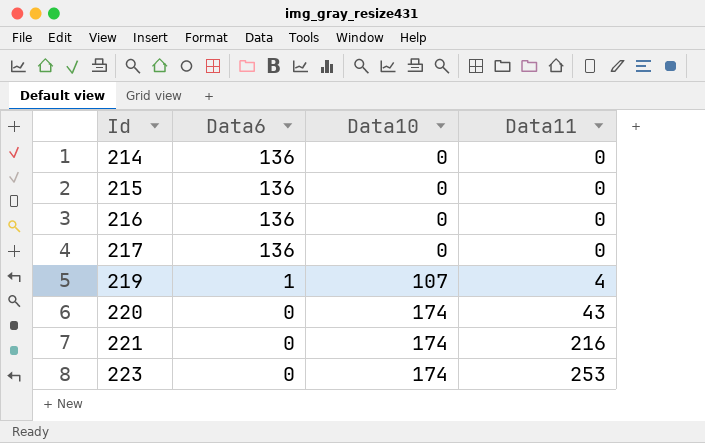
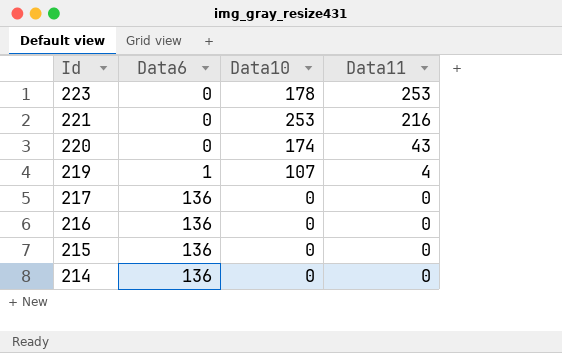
row order: Id ascending -> Id descending
223 | Data10: 174 -> 178
221 | Data10: 174 -> 253

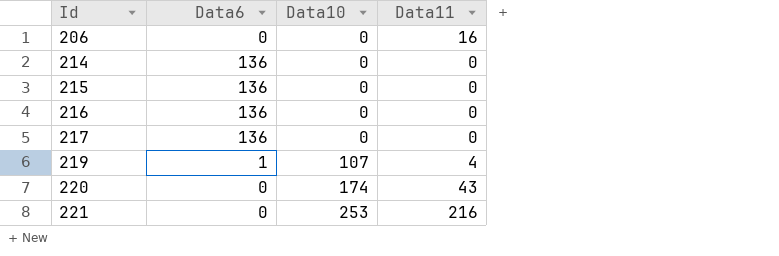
row order: Id descending -> Id ascending
row 223: 0 | 178 | 253 -> none
row 206: none -> 0 | 0 | 16

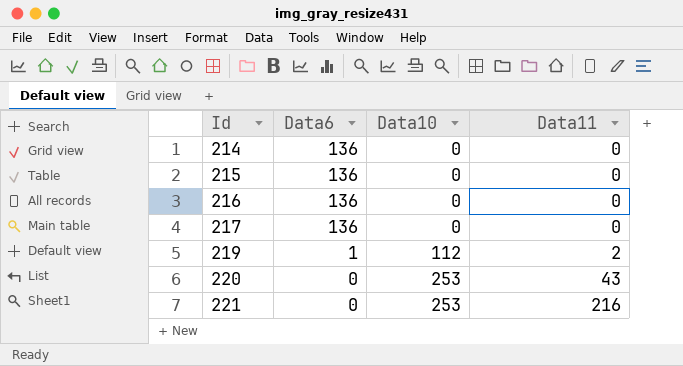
row 206: 0 | 0 | 16 -> none
219 | Data10: 107 -> 112
219 | Data11: 4 -> 2
220 | Data10: 174 -> 253

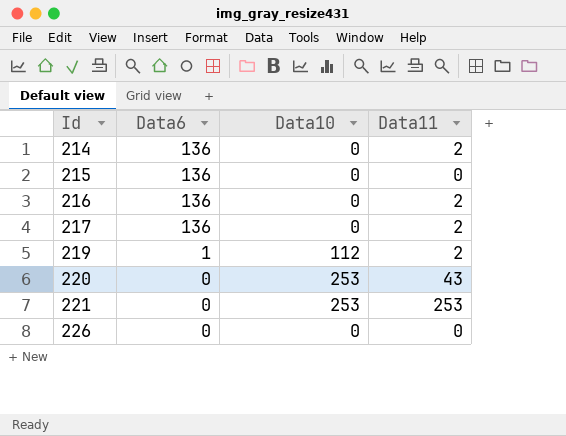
214 | Data11: 0 -> 2
216 | Data11: 0 -> 2
217 | Data11: 0 -> 2
221 | Data11: 216 -> 253
row 226: none -> 0 | 0 | 0

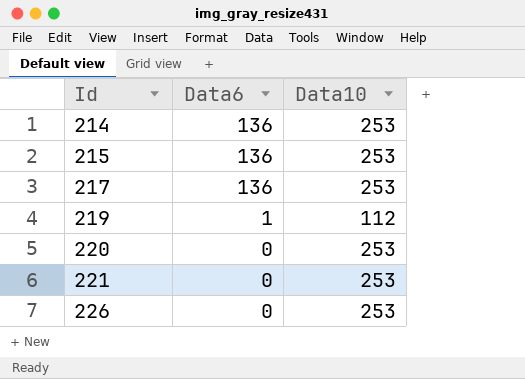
column Data11 | position: 4 -> none
row 216: 136 | 0 | 2 -> none
214 | Data10: 0 -> 253
215 | Data10: 0 -> 253
217 | Data10: 0 -> 253
226 | Data10: 0 -> 253

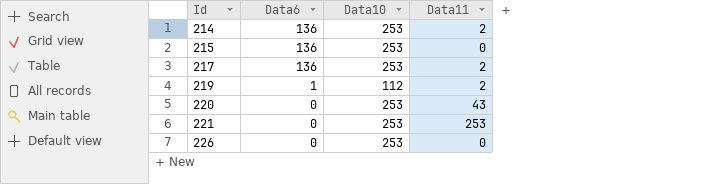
column Data11 | position: none -> 4

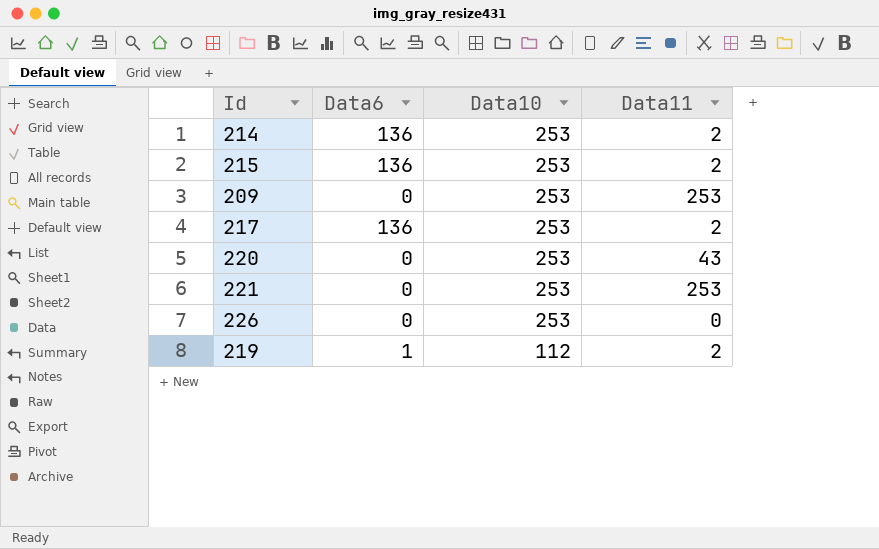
row order: Id ascending -> Data10 descending
215 | Data11: 0 -> 2
row 209: none -> 0 | 253 | 253

